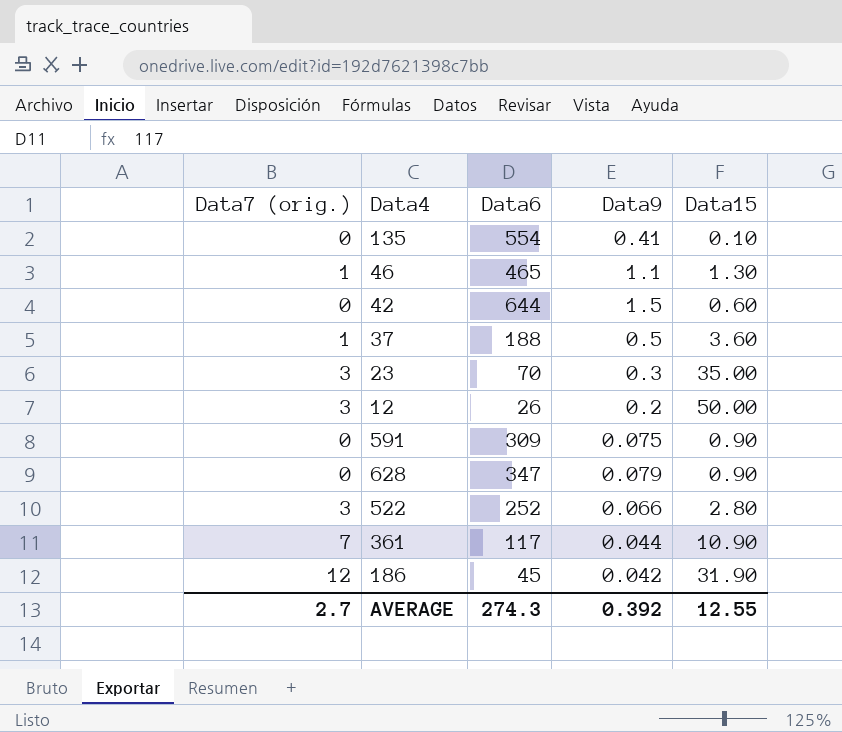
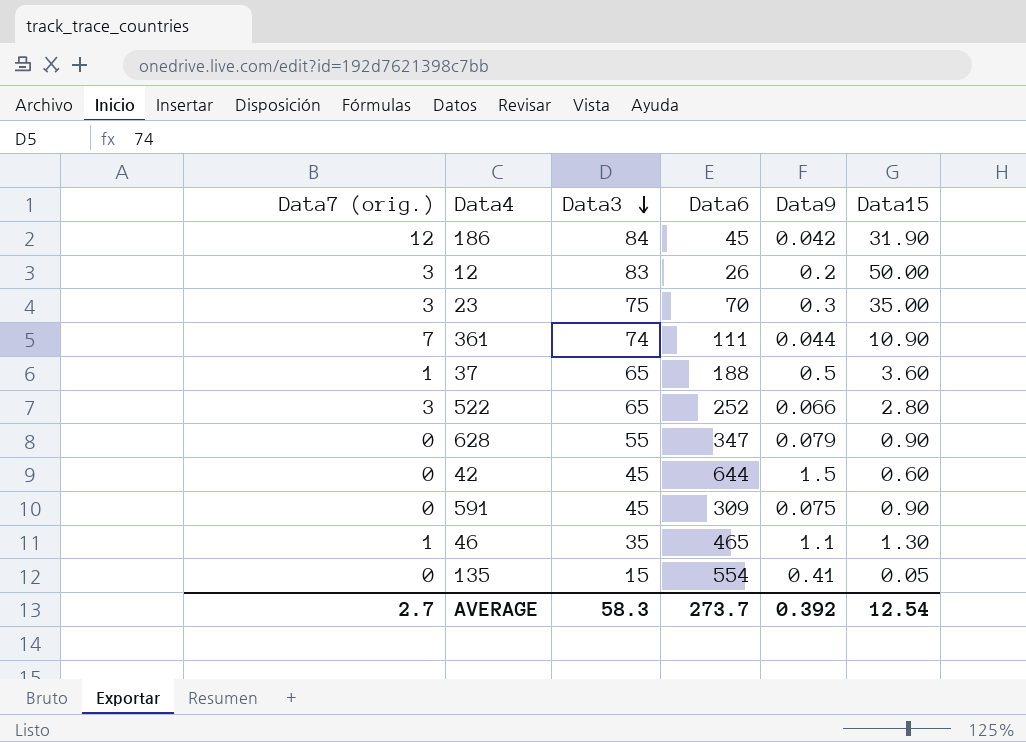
row order: none -> Data3 descending
column Data3 | position: none -> 3
361 | Data6: 117 -> 111
135 | Data15: 0.10 -> 0.05
AVERAGE | Data6: 274.3 -> 273.7
AVERAGE | Data15: 12.55 -> 12.54

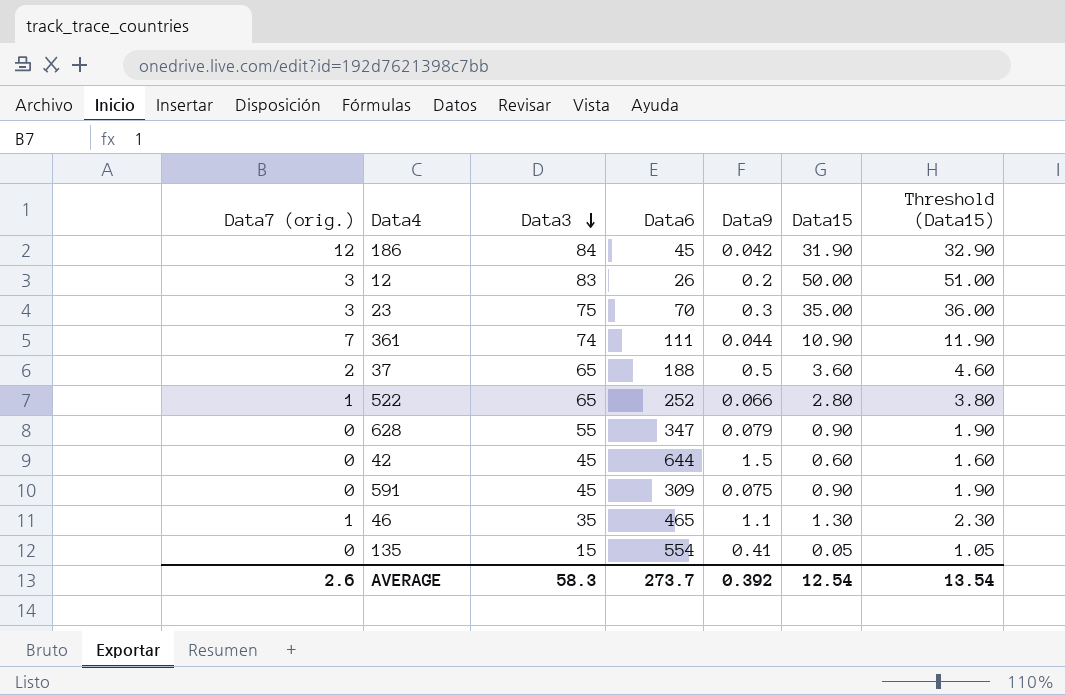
column Threshold (Data15) | formula: none -> [Data15] + 1
37 | Data7 (orig.): 1 -> 2
522 | Data7 (orig.): 3 -> 1
AVERAGE | Data7 (orig.): 2.7 -> 2.6

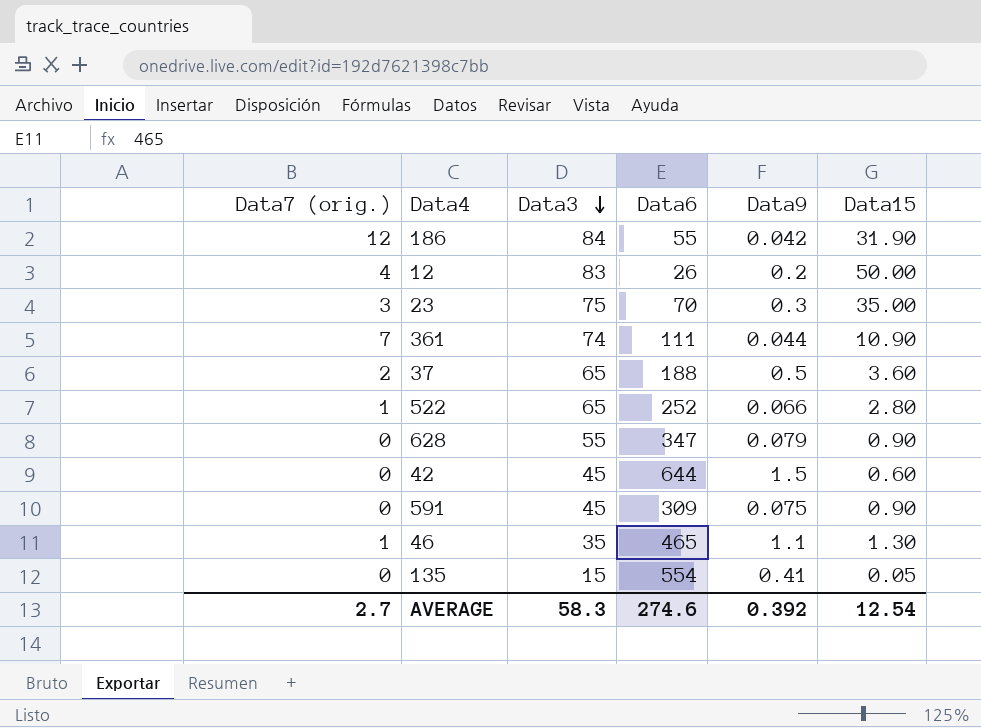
column Threshold (Data15) | formula: [Data15] + 1 -> none
186 | Data6: 45 -> 55
12 | Data7 (orig.): 3 -> 4
AVERAGE | Data7 (orig.): 2.6 -> 2.7
AVERAGE | Data6: 273.7 -> 274.6

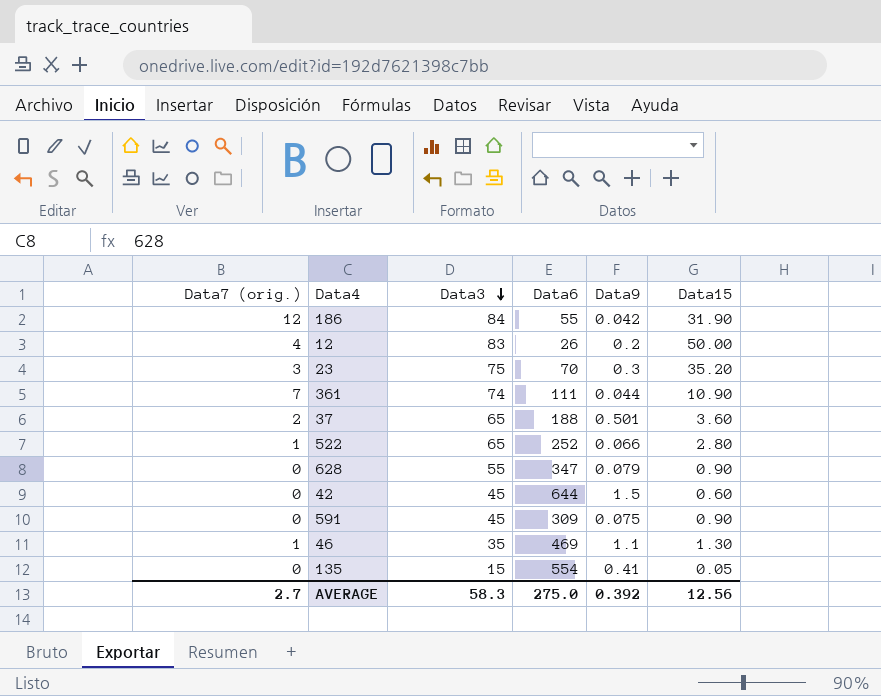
23 | Data15: 35.00 -> 35.20
37 | Data9: 0.5 -> 0.501
46 | Data6: 465 -> 469
AVERAGE | Data6: 274.6 -> 275.0
AVERAGE | Data15: 12.54 -> 12.56

